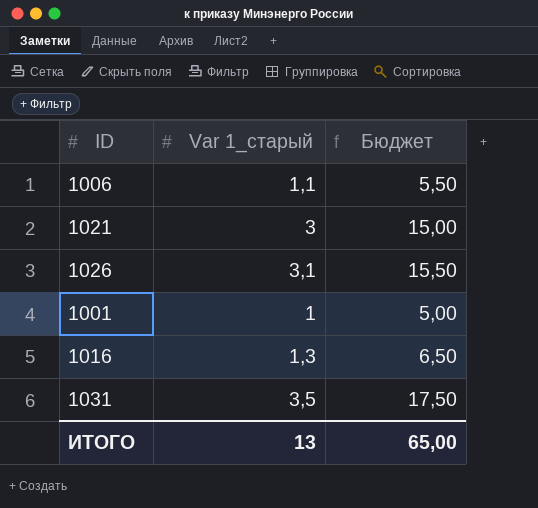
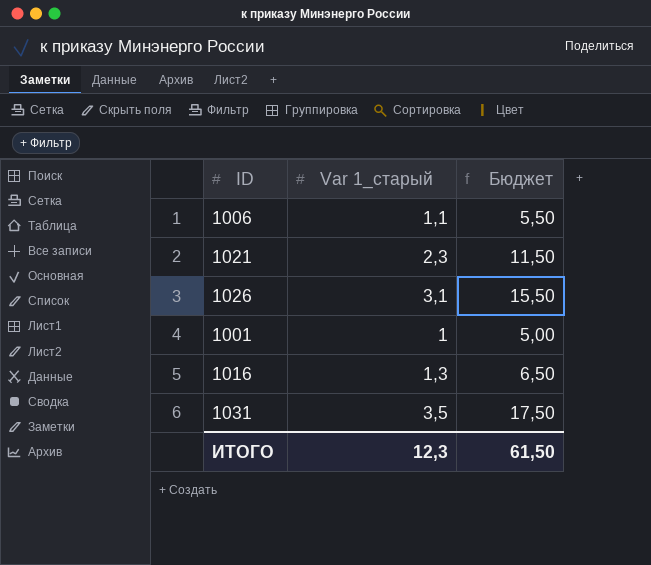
1021 | Var 1_старый: 3 -> 2,3
1021 | Бюджет: 15,00 -> 11,50
ИТОГО | Var 1_старый: 13 -> 12,3
ИТОГО | Бюджет: 65,00 -> 61,50

